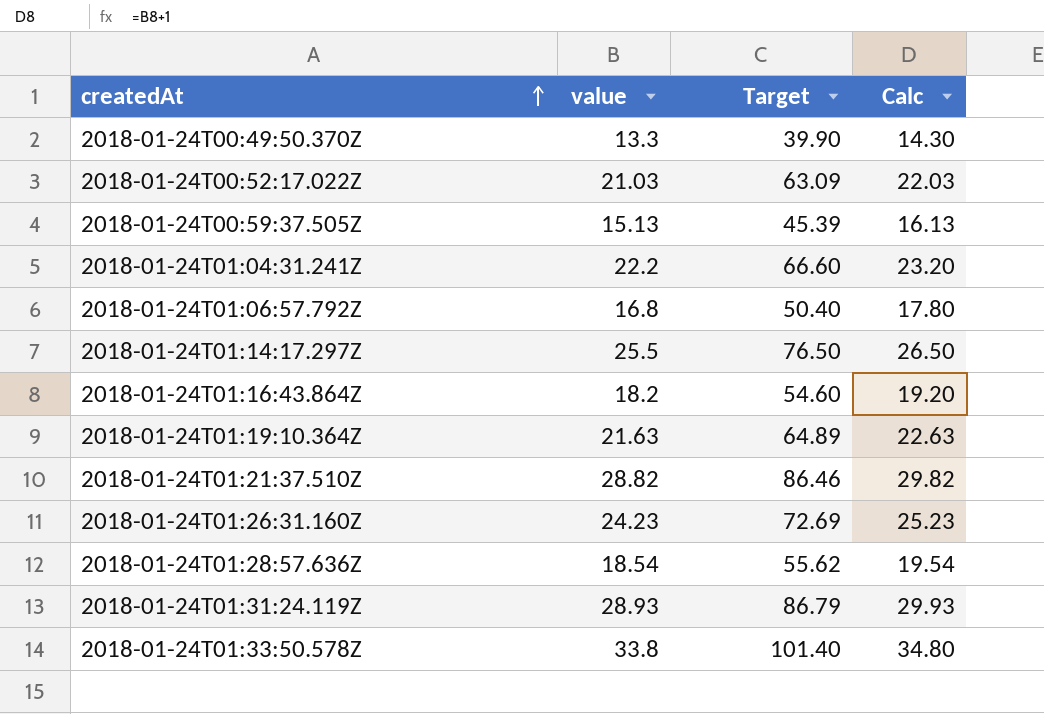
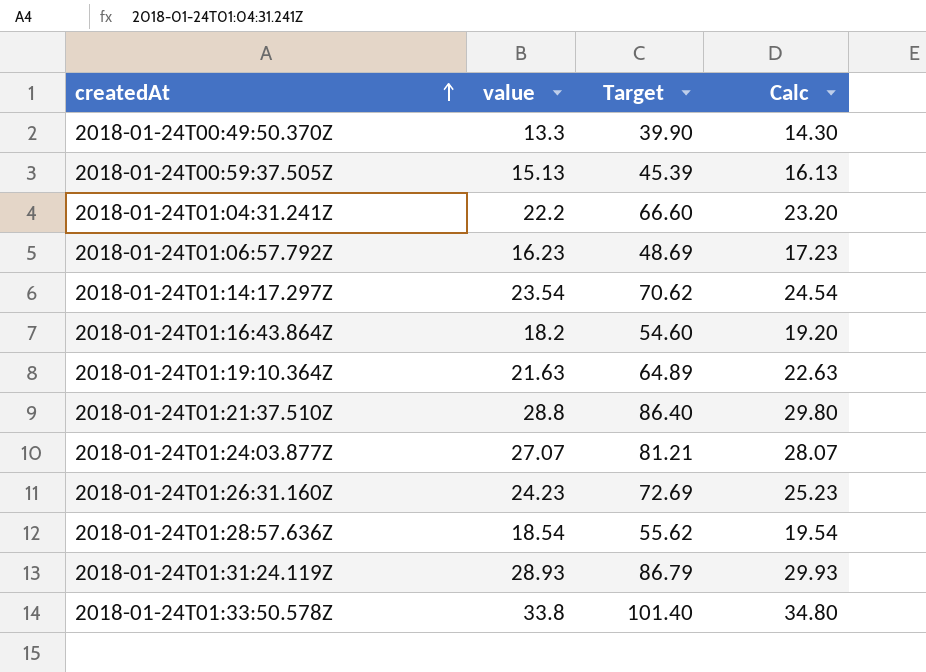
row 2018-01-24T00:52:17.022Z: 21.03 | 63.09 | 22.03 -> none
2018-01-24T01:06:57.792Z | value: 16.8 -> 16.23
2018-01-24T01:06:57.792Z | Target: 50.40 -> 48.69
2018-01-24T01:06:57.792Z | Calc: 17.80 -> 17.23
2018-01-24T01:14:17.297Z | value: 25.5 -> 23.54
2018-01-24T01:14:17.297Z | Target: 76.50 -> 70.62
2018-01-24T01:14:17.297Z | Calc: 26.50 -> 24.54
2018-01-24T01:21:37.510Z | value: 28.82 -> 28.8
2018-01-24T01:21:37.510Z | Target: 86.46 -> 86.40
2018-01-24T01:21:37.510Z | Calc: 29.82 -> 29.80
row 2018-01-24T01:24:03.877Z: none -> 27.07 | 81.21 | 28.07

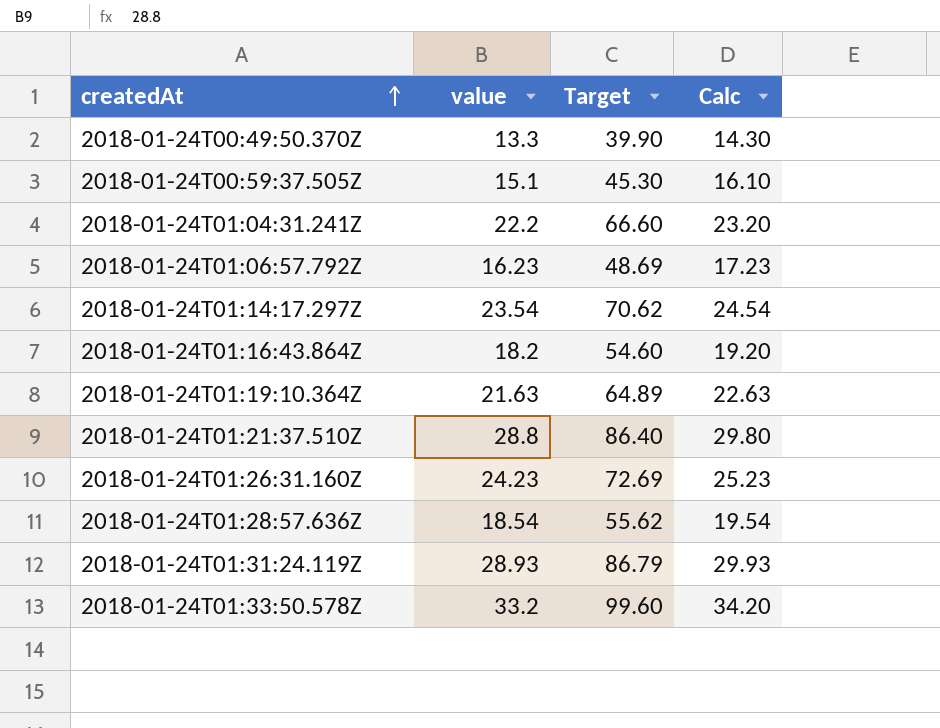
row 2018-01-24T01:24:03.877Z: 27.07 | 81.21 | 28.07 -> none
2018-01-24T00:59:37.505Z | value: 15.13 -> 15.1
2018-01-24T00:59:37.505Z | Target: 45.39 -> 45.30
2018-01-24T00:59:37.505Z | Calc: 16.13 -> 16.10
2018-01-24T01:33:50.578Z | value: 33.8 -> 33.2
2018-01-24T01:33:50.578Z | Target: 101.40 -> 99.60
2018-01-24T01:33:50.578Z | Calc: 34.80 -> 34.20

